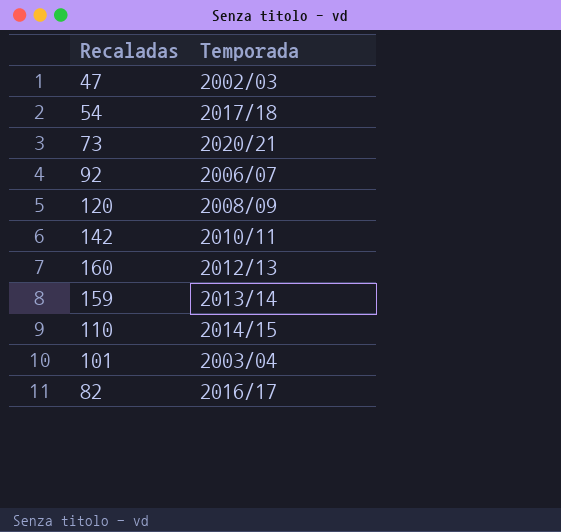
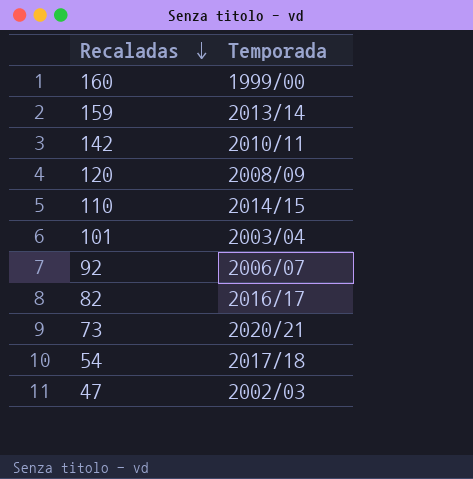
row order: none -> Recaladas descending
160 | Temporada: 2012/13 -> 1999/00

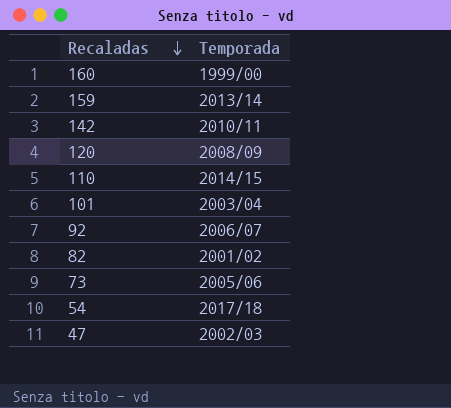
82 | Temporada: 2016/17 -> 2001/02
73 | Temporada: 2020/21 -> 2005/06

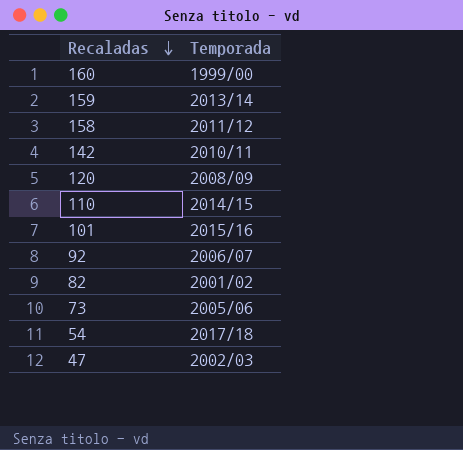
row 158: none -> 2011/12
101 | Temporada: 2003/04 -> 2015/16

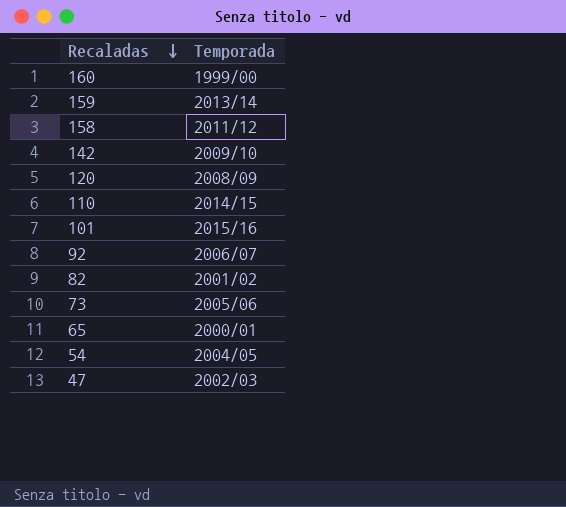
142 | Temporada: 2010/11 -> 2009/10
row 65: none -> 2000/01
54 | Temporada: 2017/18 -> 2004/05

